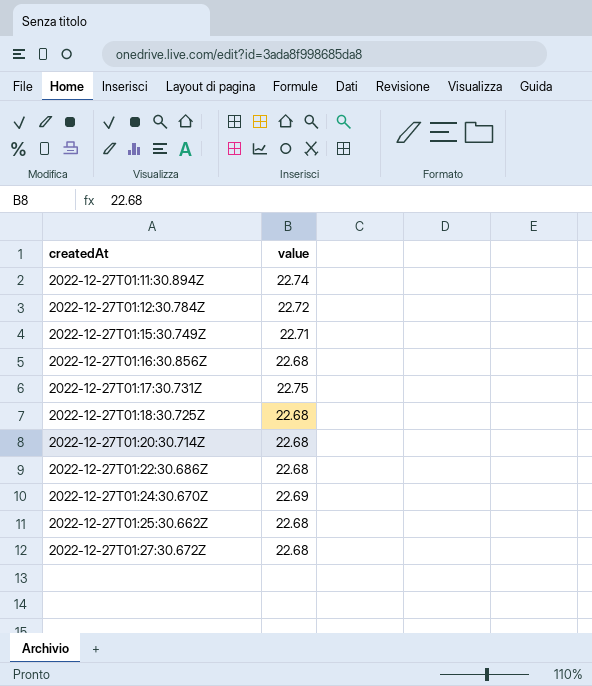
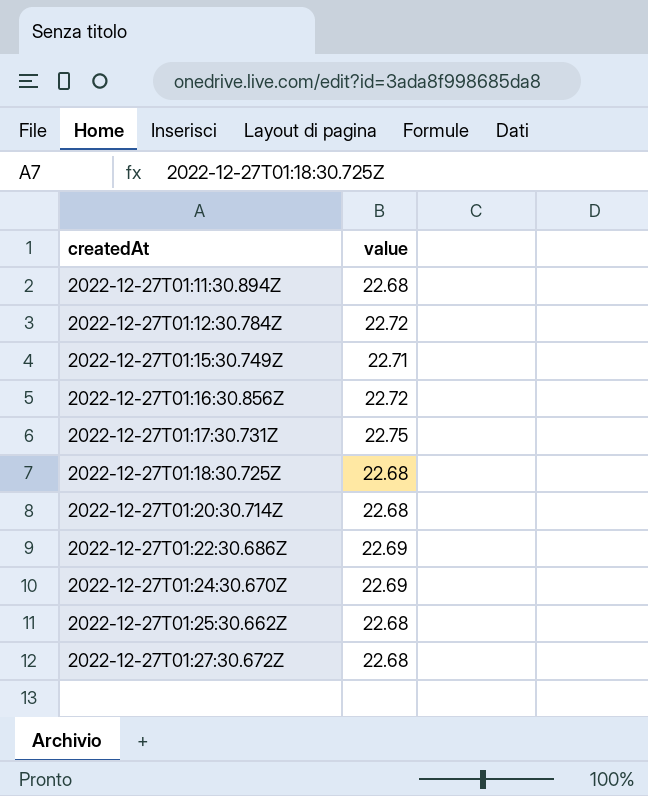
2022-12-27T01:11:30.894Z | value: 22.74 -> 22.68
2022-12-27T01:16:30.856Z | value: 22.68 -> 22.72
2022-12-27T01:22:30.686Z | value: 22.68 -> 22.69

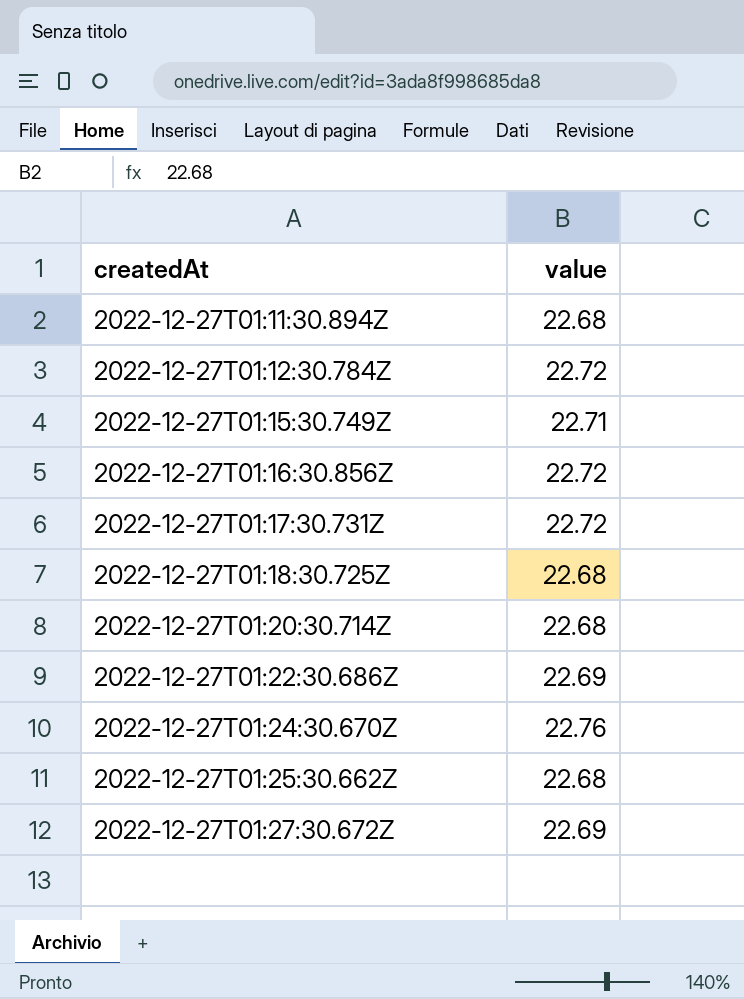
2022-12-27T01:17:30.731Z | value: 22.75 -> 22.72
2022-12-27T01:24:30.670Z | value: 22.69 -> 22.76
2022-12-27T01:27:30.672Z | value: 22.68 -> 22.69

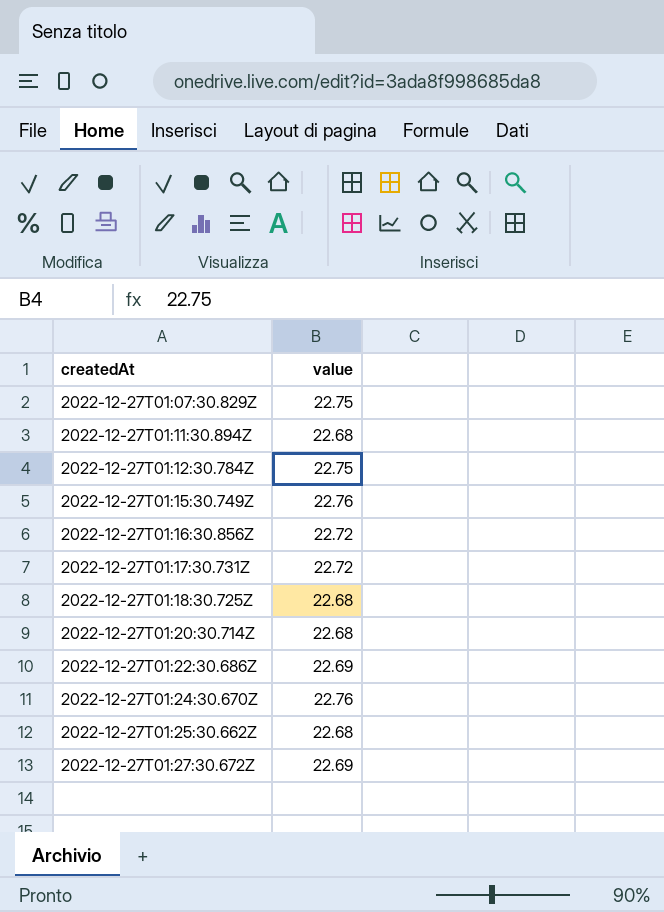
row 2022-12-27T01:07:30.829Z: none -> 22.75
2022-12-27T01:12:30.784Z | value: 22.72 -> 22.75
2022-12-27T01:15:30.749Z | value: 22.71 -> 22.76

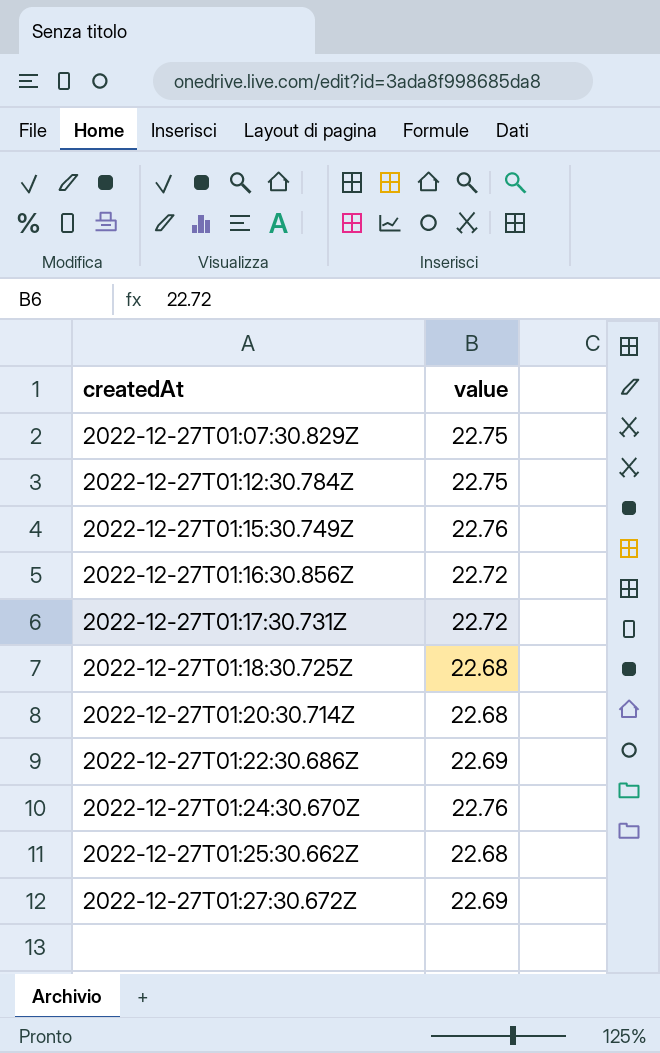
row 2022-12-27T01:11:30.894Z: 22.68 -> none

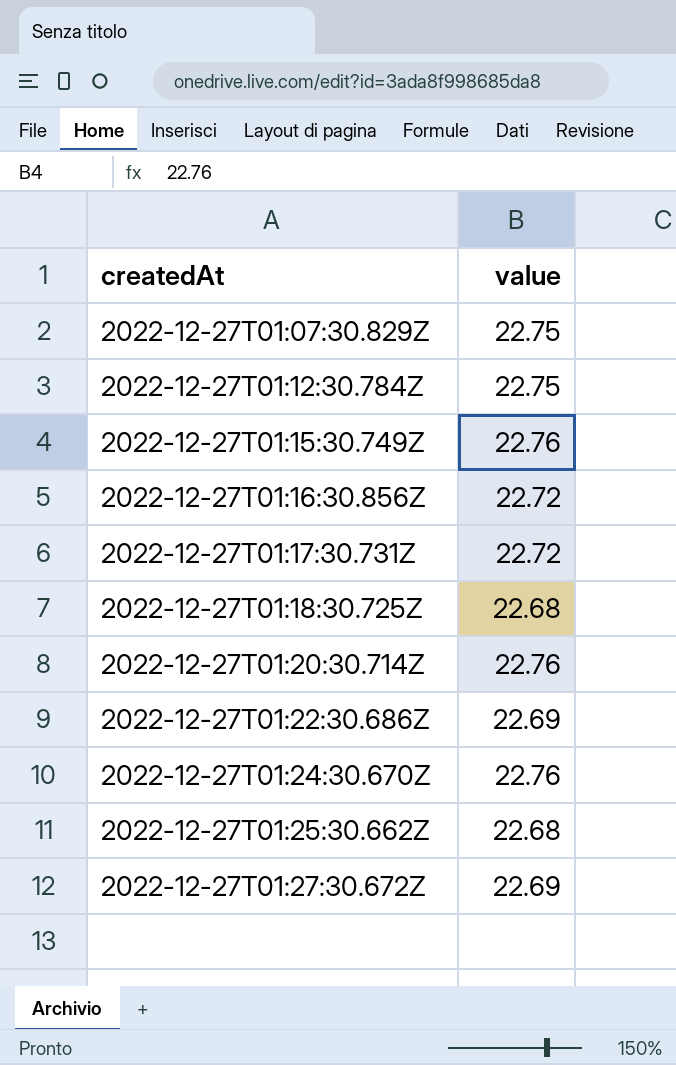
2022-12-27T01:20:30.714Z | value: 22.68 -> 22.76

